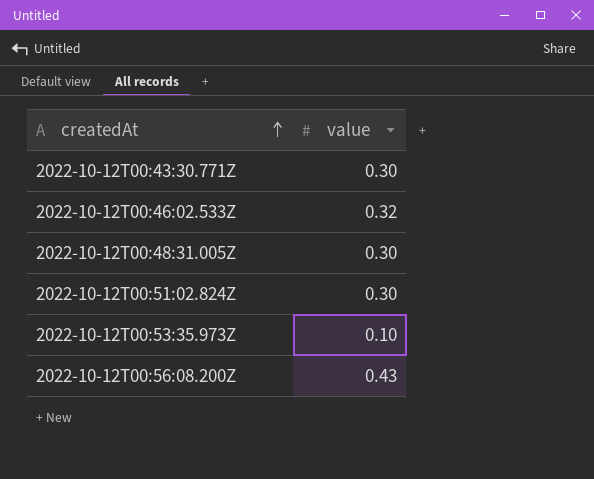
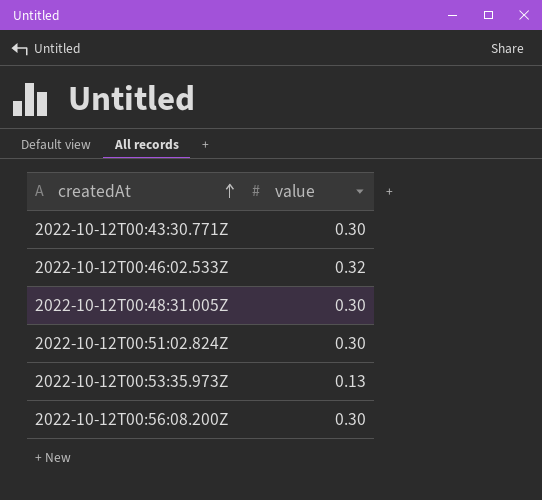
2022-10-12T00:53:35.973Z | value: 0.10 -> 0.13
2022-10-12T00:56:08.200Z | value: 0.43 -> 0.30

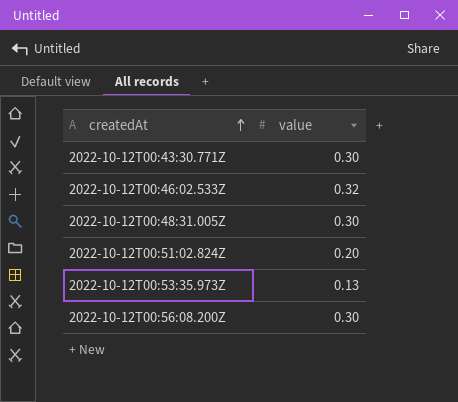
2022-10-12T00:51:02.824Z | value: 0.30 -> 0.20

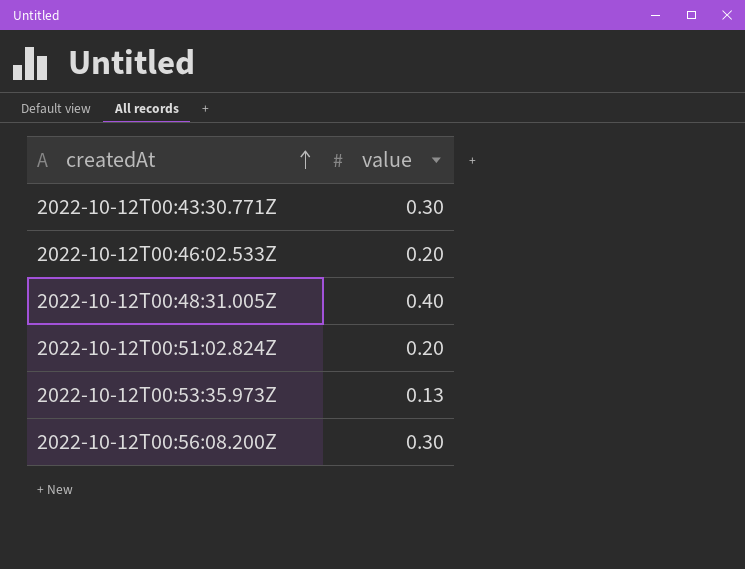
2022-10-12T00:46:02.533Z | value: 0.32 -> 0.20
2022-10-12T00:48:31.005Z | value: 0.30 -> 0.40

